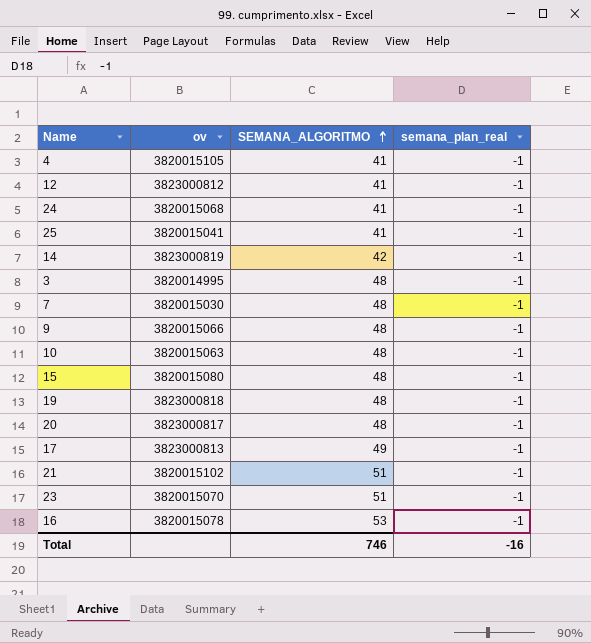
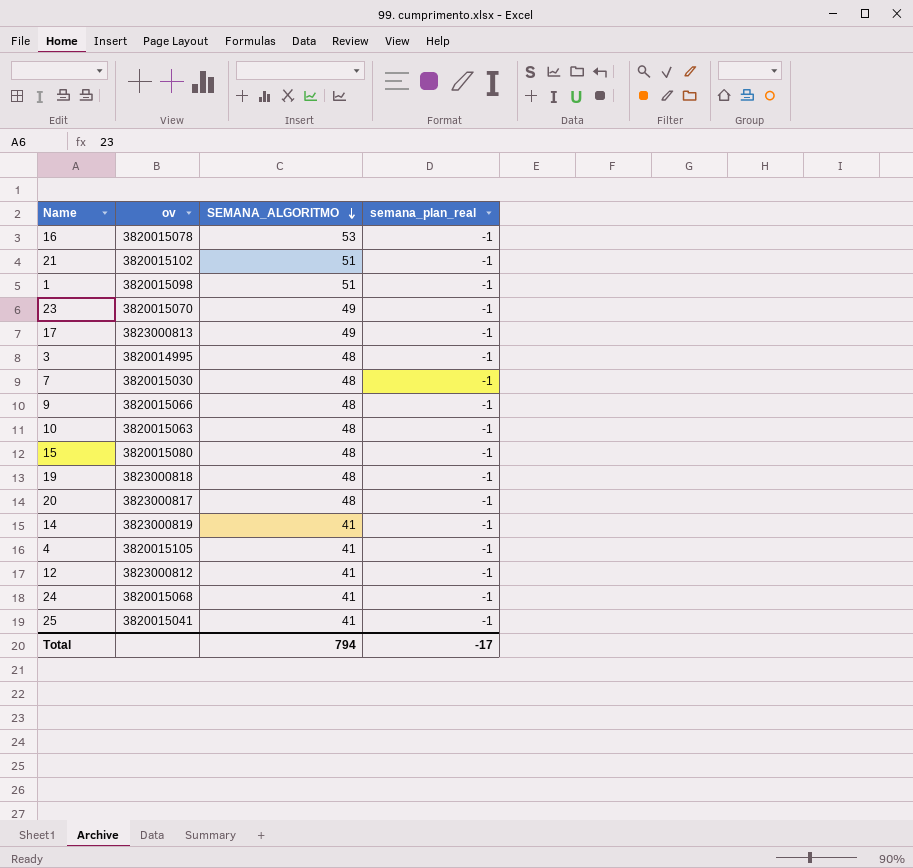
row order: SEMANA_ALGORITMO ascending -> SEMANA_ALGORITMO descending
row 1: none -> 3820015098 | 51 | -1
23 | SEMANA_ALGORITMO: 51 -> 49
14 | SEMANA_ALGORITMO: 42 -> 41
Total | SEMANA_ALGORITMO: 746 -> 794
Total | semana_plan_real: -16 -> -17

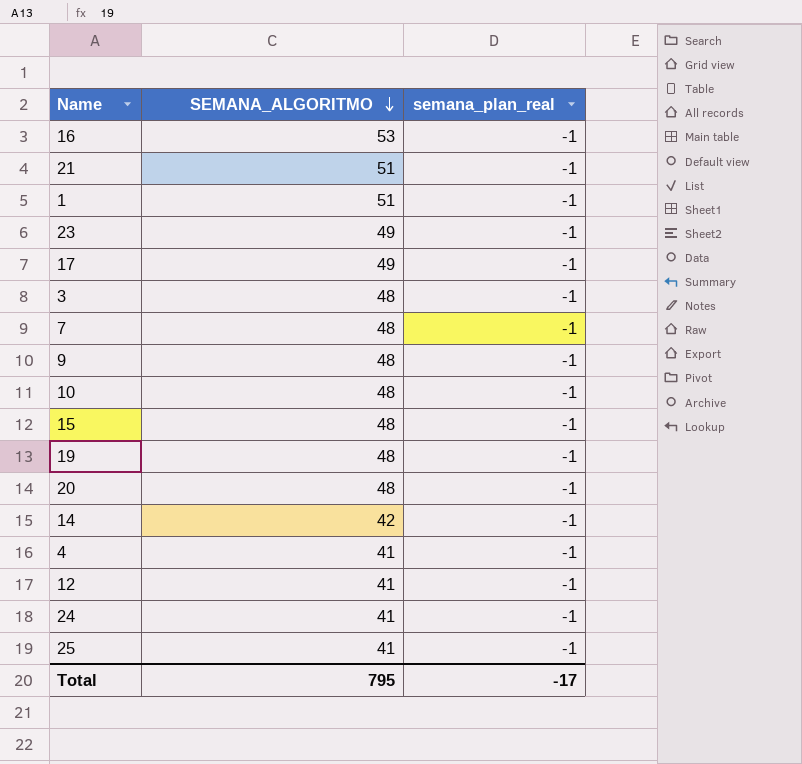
column ov | position: 2 -> none
14 | SEMANA_ALGORITMO: 41 -> 42
Total | SEMANA_ALGORITMO: 794 -> 795

